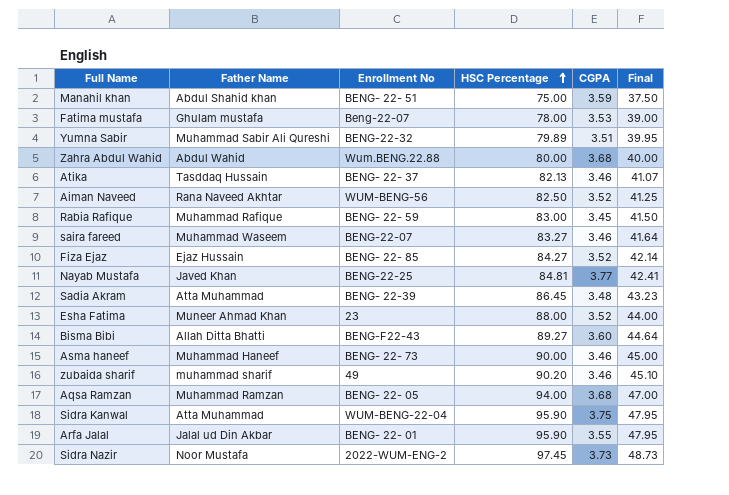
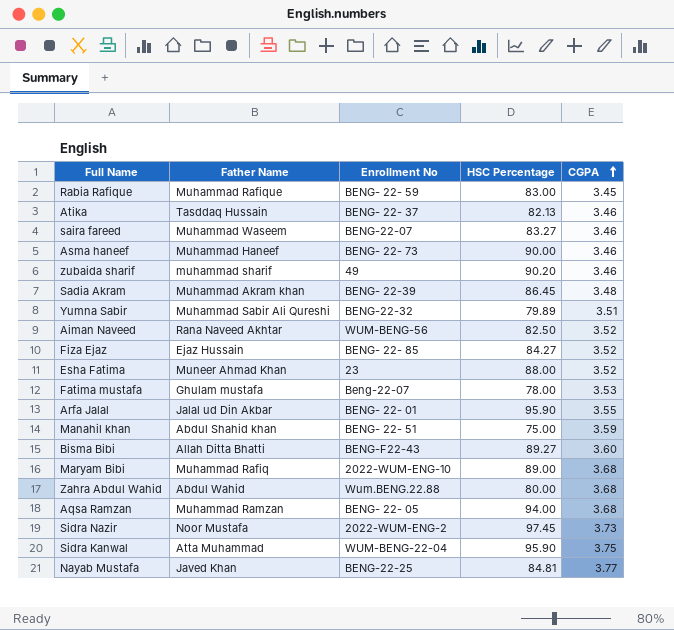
row order: HSC Percentage ascending -> CGPA ascending
column Final | formula: [HSC Percentage] * 0.5 -> none
Sadia Akram | Father Name: Atta Muhammad -> Muhammad Akram khan
row Maryam Bibi: none -> Muhammad Rafiq | 2022-WUM-ENG-10 | 89.00 | 3.68

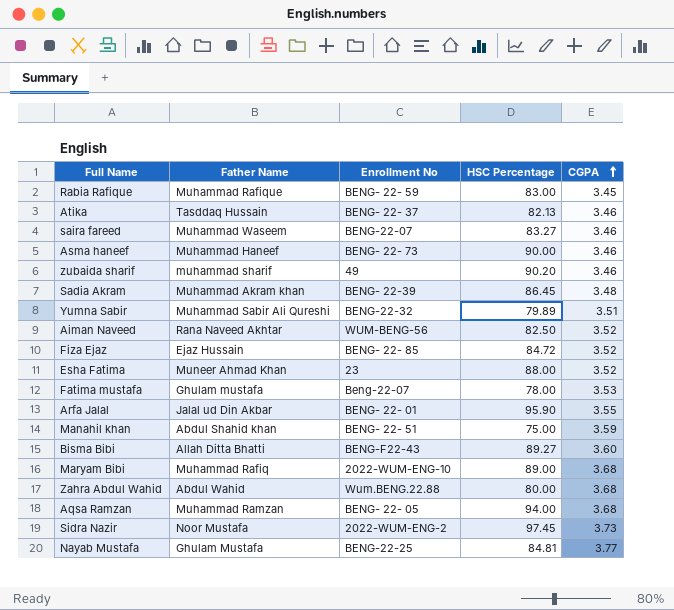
row Sidra Kanwal: Atta Muhammad | WUM-BENG-22-04 | 95.90 | 3.75 -> none
Fiza Ejaz | HSC Percentage: 84.27 -> 84.72
Nayab Mustafa | Father Name: Javed Khan -> Ghulam Mustafa

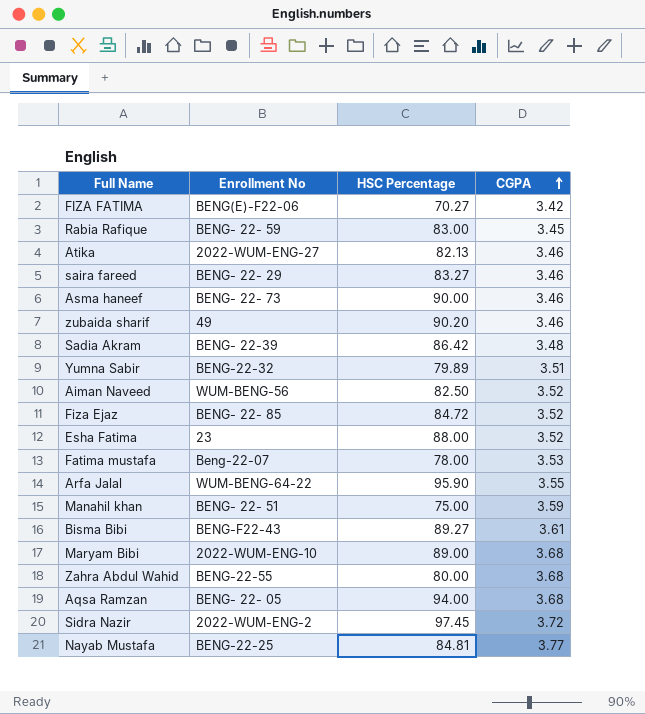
column Father Name | position: 2 -> none
row FIZA FATIMA: none -> BENG(E)-F22-06 | 70.27 | 3.42
Atika | Enrollment No: BENG- 22- 37 -> 2022-WUM-ENG-27
saira fareed | Enrollment No: BENG-22-07 -> BENG- 22- 29
Sadia Akram | HSC Percentage: 86.45 -> 86.42
Arfa Jalal | Enrollment No: BENG- 22- 01 -> WUM-BENG-64-22
Bisma Bibi | CGPA: 3.60 -> 3.61
Zahra Abdul Wahid | Enrollment No: Wum.BENG.22.88 -> BENG-22-55
Sidra Nazir | CGPA: 3.73 -> 3.72

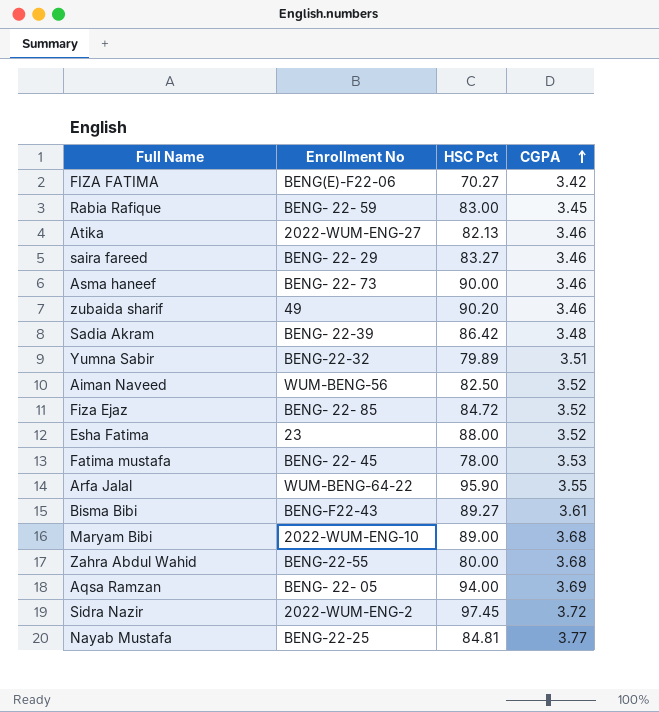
column name: HSC Percentage -> HSC Pct
row Manahil khan: BENG- 22- 51 | 75.00 | 3.59 -> none
Fatima mustafa | Enrollment No: Beng-22-07 -> BENG- 22- 45
Aqsa Ramzan | CGPA: 3.68 -> 3.69

